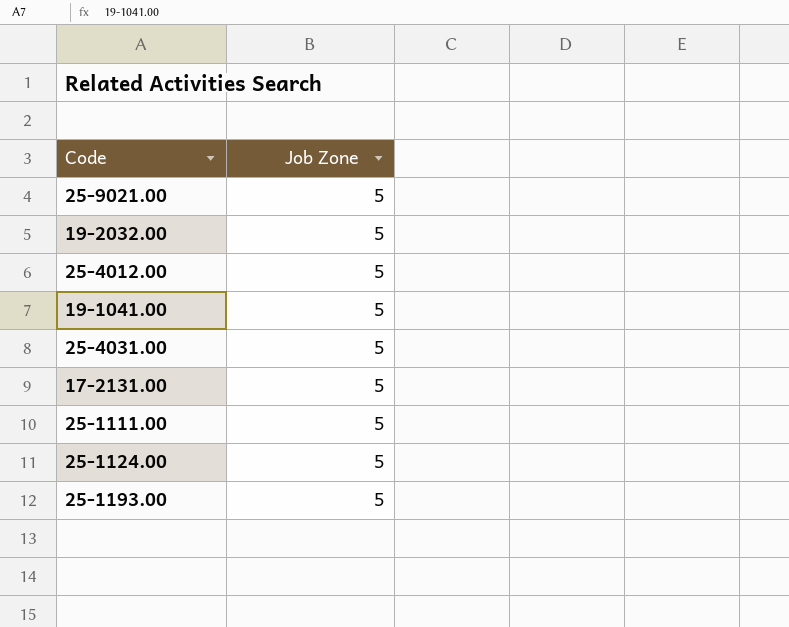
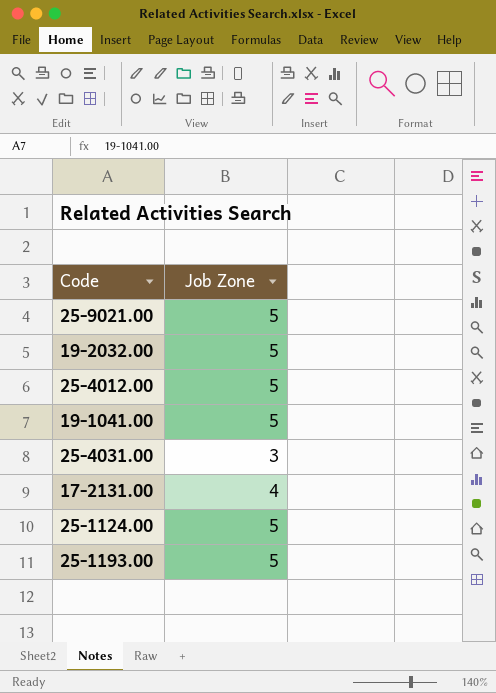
row 25-1111.00: 5 -> none
25-4031.00 | Job Zone: 5 -> 3
17-2131.00 | Job Zone: 5 -> 4

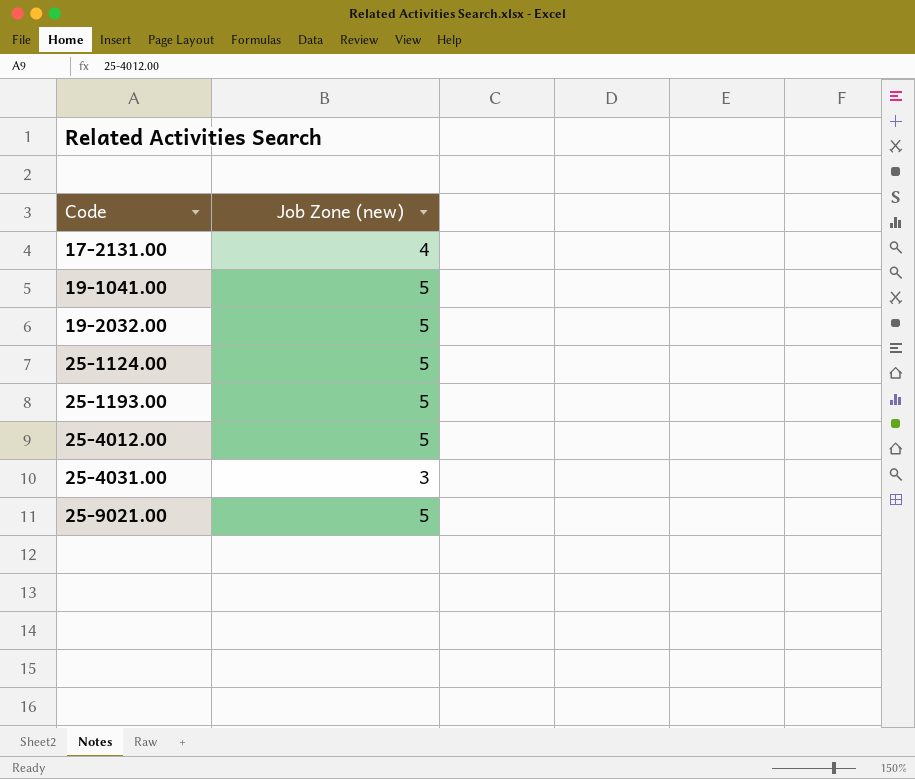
row order: none -> Code ascending
column name: Job Zone -> Job Zone (new)

